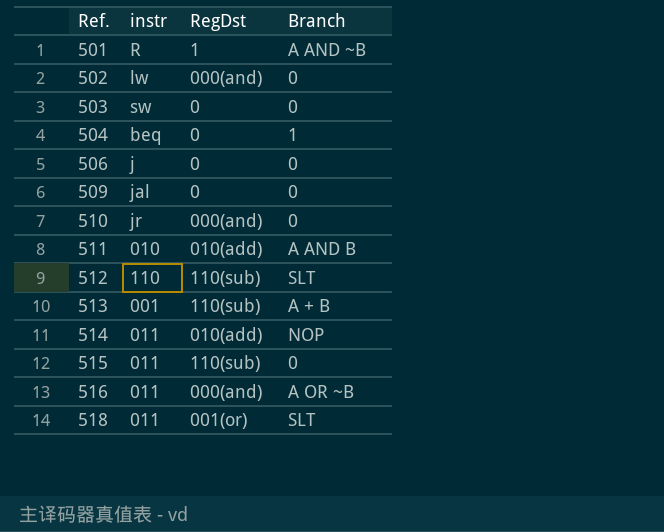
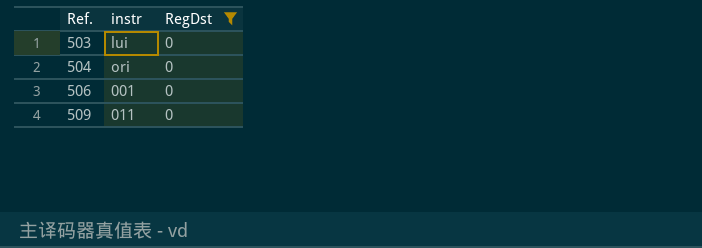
filter: none -> RegDst = 0
column Branch | position: 4 -> none
503 | instr: sw -> lui
504 | instr: beq -> ori
506 | instr: j -> 001
509 | instr: jal -> 011

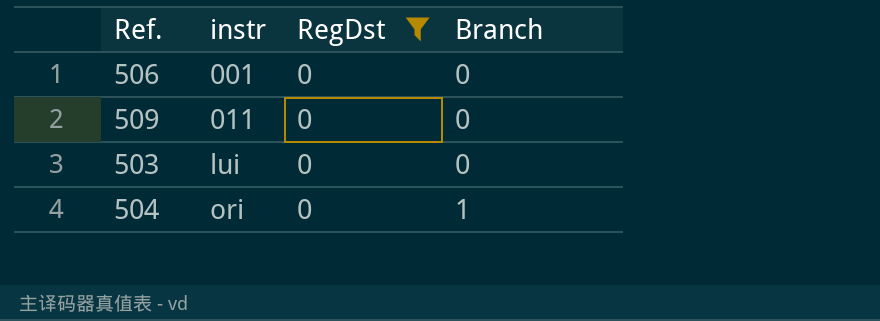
row order: Ref. ascending -> instr ascending
column Branch | position: none -> 4

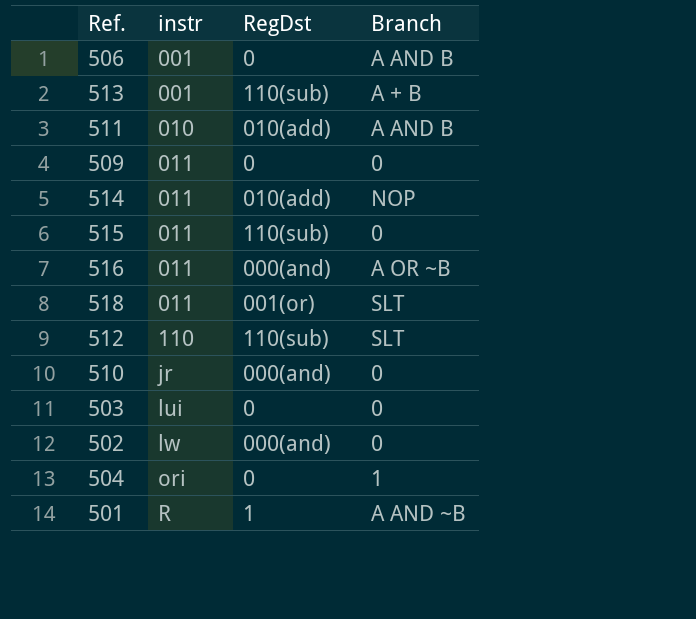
filter: RegDst = 0 -> none
506 | Branch: 0 -> A AND B

